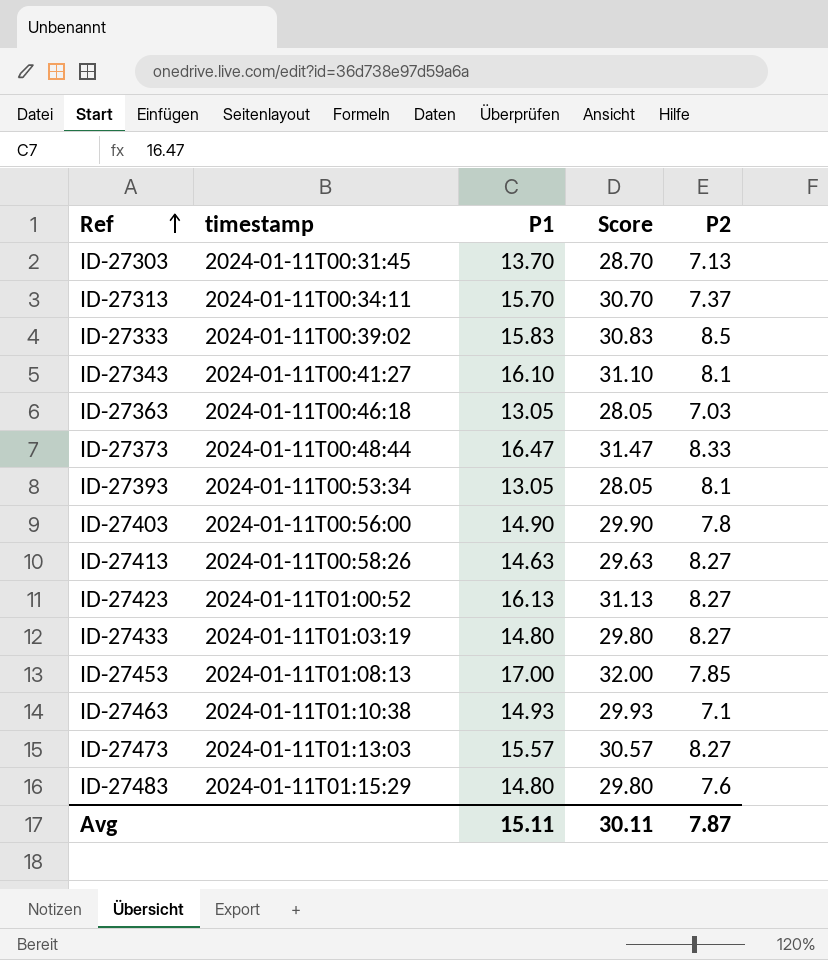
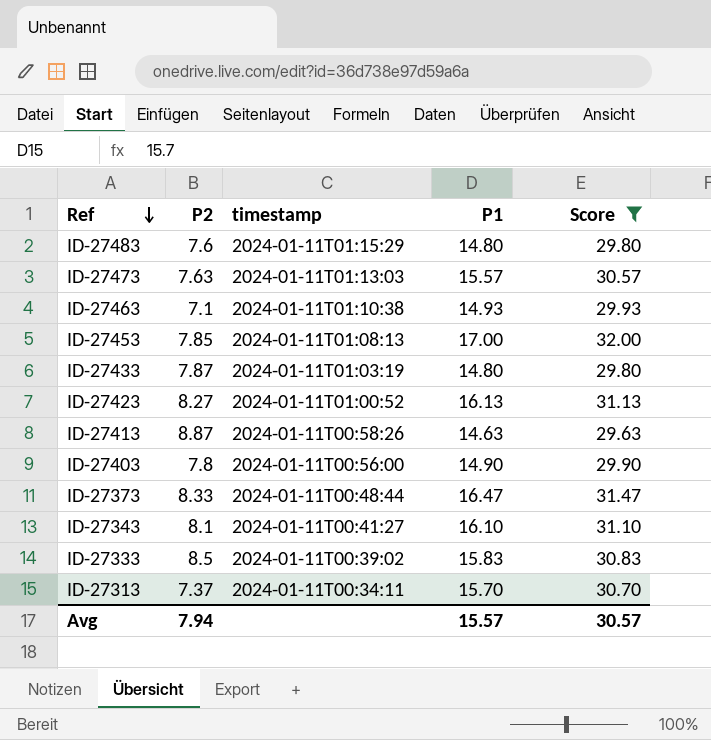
filter: none -> Score >= 29.63
row order: Ref ascending -> Ref descending
column P2 | position: 5 -> 2
ID-27473 | P2: 8.27 -> 7.63
ID-27433 | P2: 8.27 -> 7.87
ID-27413 | P2: 8.27 -> 8.87
Avg | P2: 7.87 -> 7.94
Avg | P1: 15.11 -> 15.57
Avg | Score: 30.11 -> 30.57

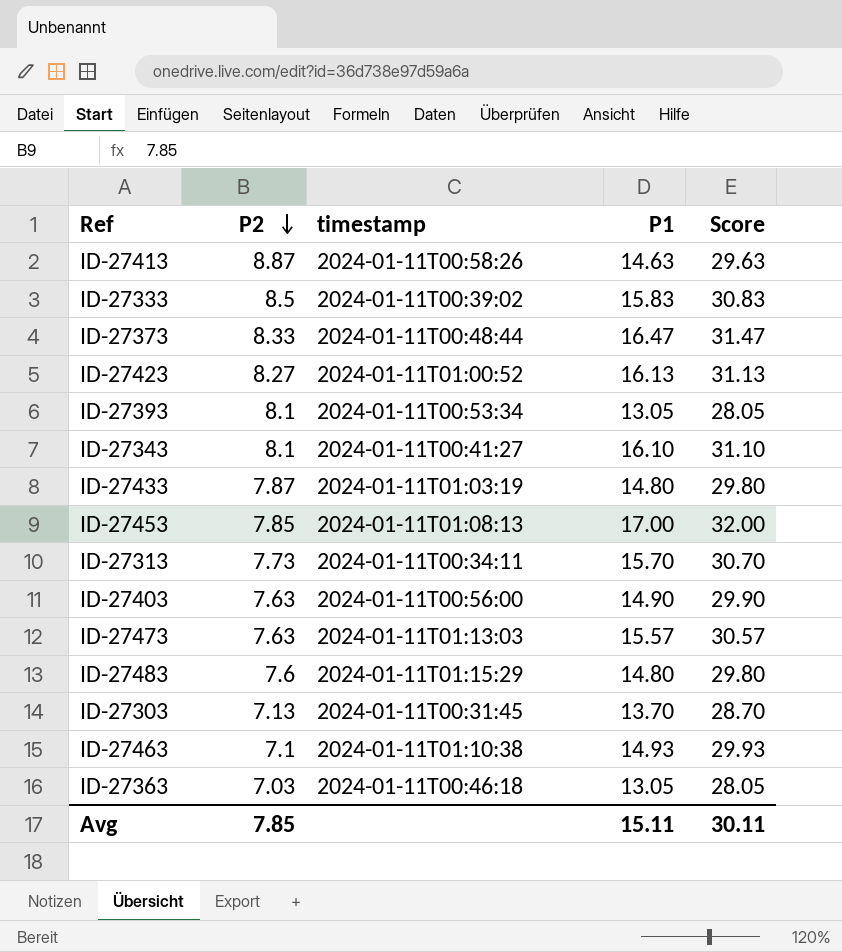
filter: Score >= 29.63 -> none
row order: Ref descending -> P2 descending
ID-27313 | P2: 7.37 -> 7.73
ID-27403 | P2: 7.8 -> 7.63
Avg | P2: 7.94 -> 7.85
Avg | P1: 15.57 -> 15.11
Avg | Score: 30.57 -> 30.11

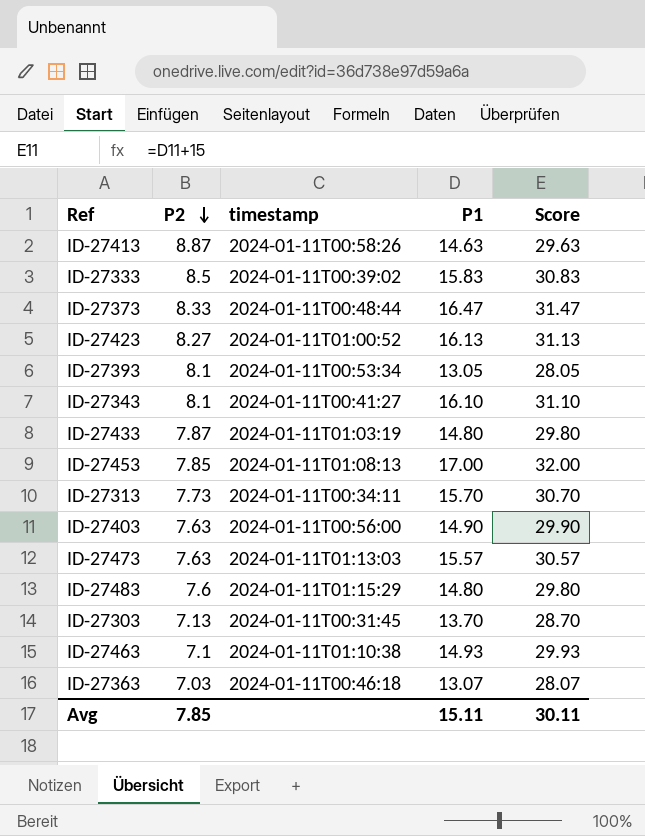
ID-27363 | P1: 13.05 -> 13.07
ID-27363 | Score: 28.05 -> 28.07

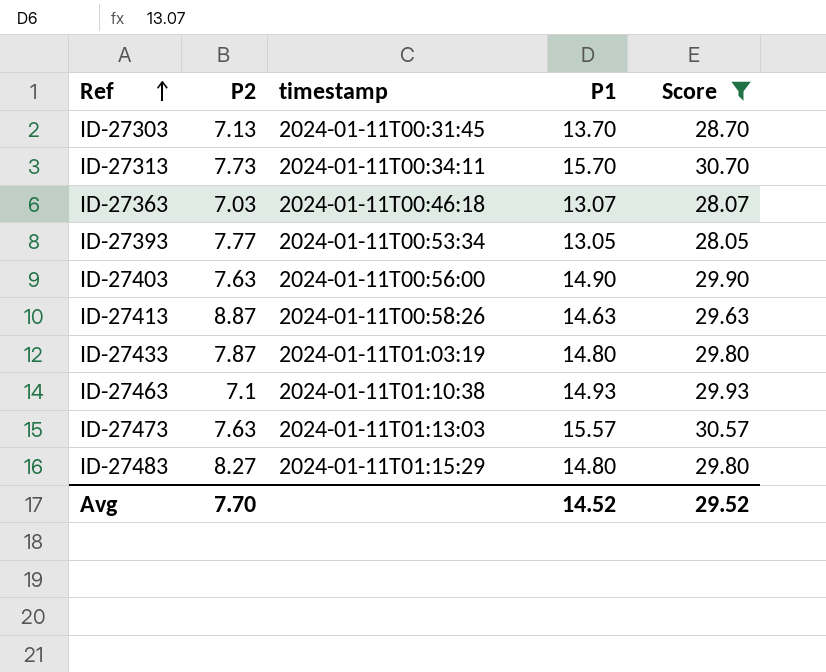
filter: none -> Score <= 30.70
row order: P2 descending -> Ref ascending
ID-27393 | P2: 8.1 -> 7.77
ID-27483 | P2: 7.6 -> 8.27
Avg | P2: 7.85 -> 7.70
Avg | P1: 15.11 -> 14.52
Avg | Score: 30.11 -> 29.52

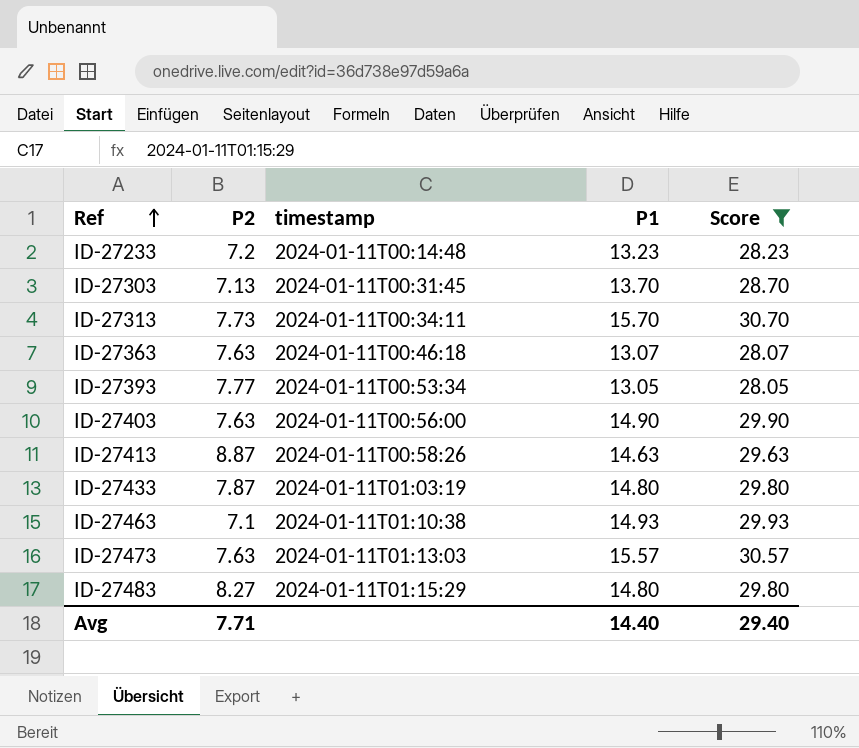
row ID-27233: none -> 7.2 | 2024-01-11T00:14:48 | 13.23 | 28.23
ID-27363 | P2: 7.03 -> 7.63
Avg | P2: 7.70 -> 7.71
Avg | P1: 14.52 -> 14.40
Avg | Score: 29.52 -> 29.40

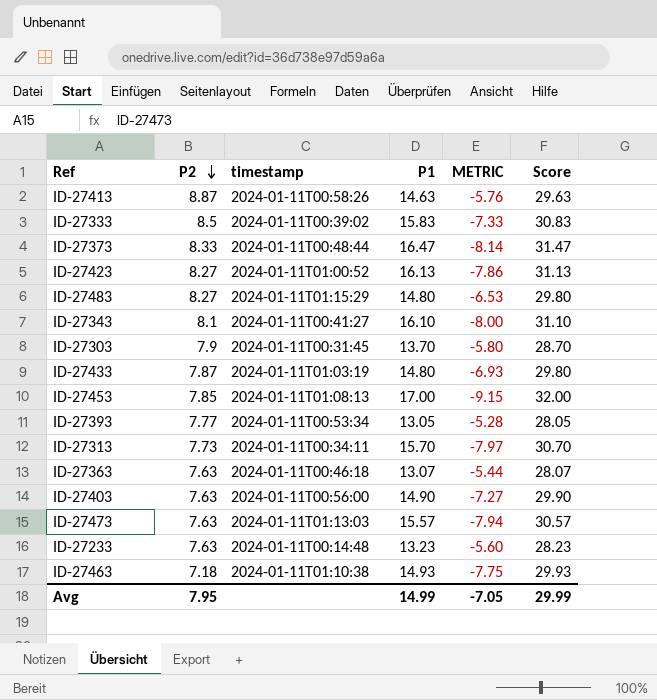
filter: Score <= 30.70 -> none
row order: Ref ascending -> P2 descending
column METRIC | formula: none -> [P2] - [P1]
ID-27303 | P2: 7.13 -> 7.9
ID-27233 | P2: 7.2 -> 7.63
ID-27463 | P2: 7.1 -> 7.18
Avg | P2: 7.71 -> 7.95
Avg | P1: 14.40 -> 14.99
Avg | Score: 29.40 -> 29.99

